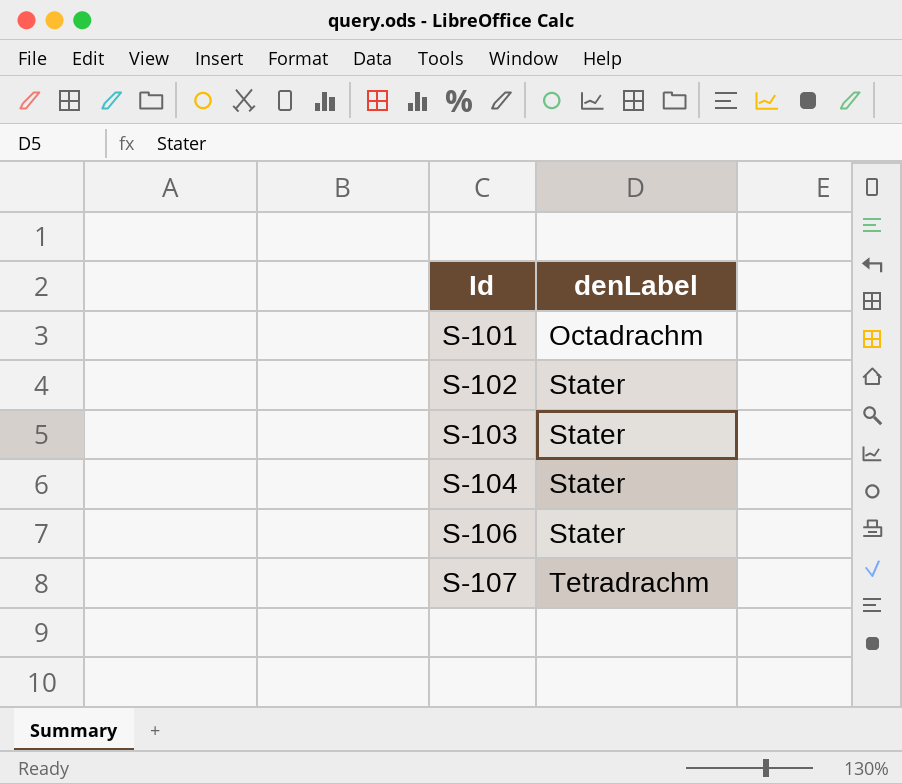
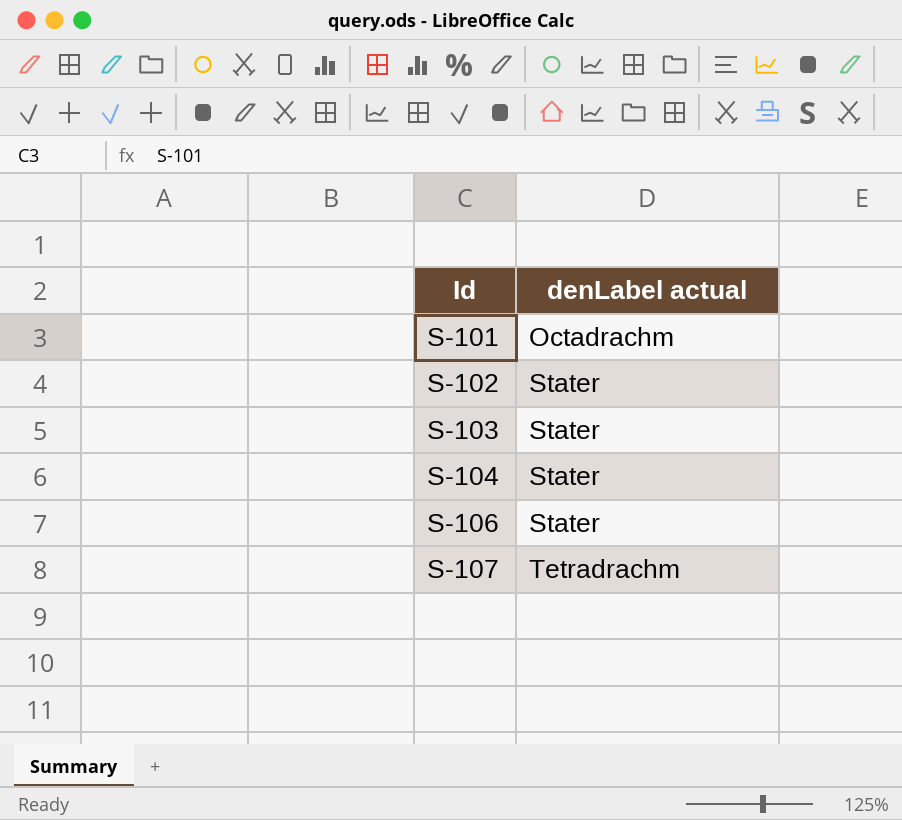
column name: denLabel -> denLabel actual

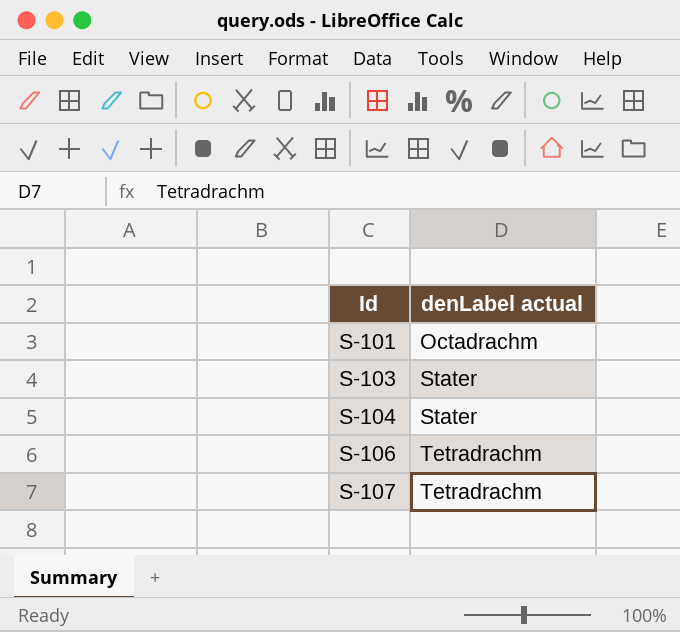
row S-102: Stater -> none
S-106 | denLabel actual: Stater -> Tetradrachm

